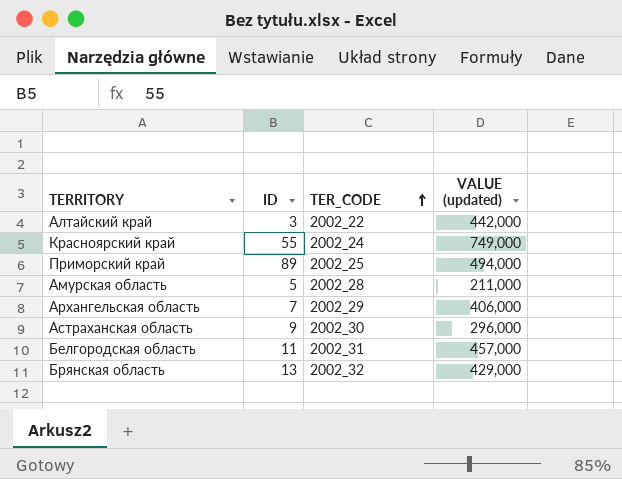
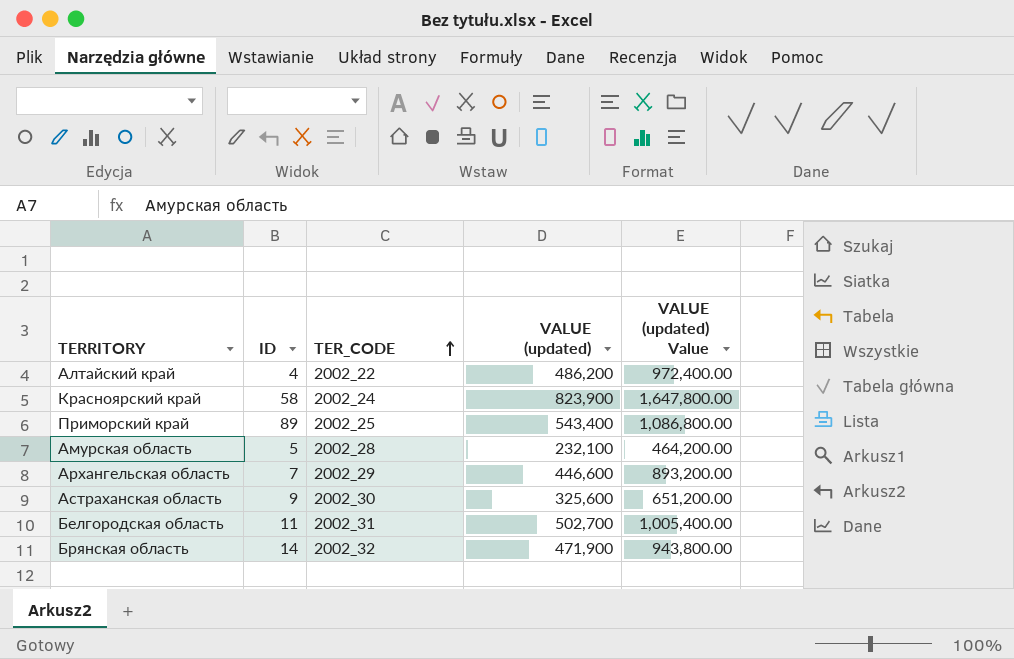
column VALUE (updated) Value | formula: none -> [VALUE (updated)] * 2
Алтайский край | ID: 3 -> 4
Алтайский край | VALUE (updated): 442,000 -> 486,200
Красноярский край | ID: 55 -> 58
Красноярский край | VALUE (updated): 749,000 -> 823,900
Приморский край | VALUE (updated): 494,000 -> 543,400
Амурская область | VALUE (updated): 211,000 -> 232,100
Архангельская область | VALUE (updated): 406,000 -> 446,600
Астраханская область | VALUE (updated): 296,000 -> 325,600
Белгородская область | VALUE (updated): 457,000 -> 502,700
Брянская область | ID: 13 -> 14
Брянская область | VALUE (updated): 429,000 -> 471,900

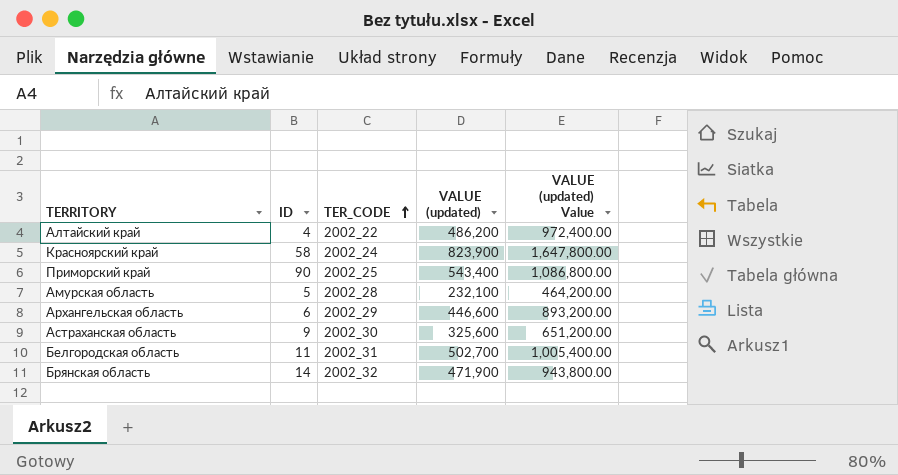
Приморский край | ID: 89 -> 90
Архангельская область | ID: 7 -> 6

